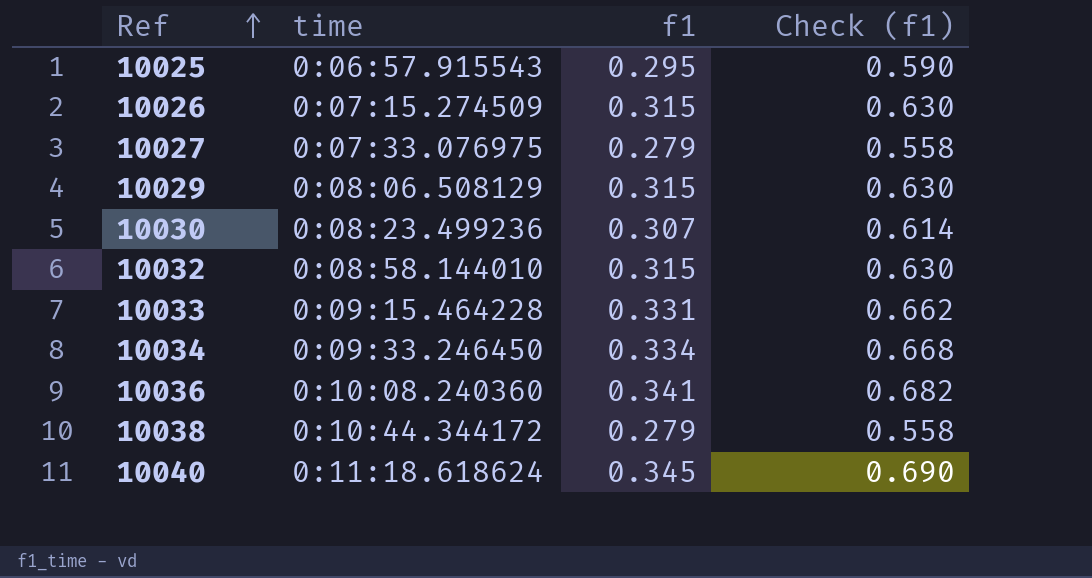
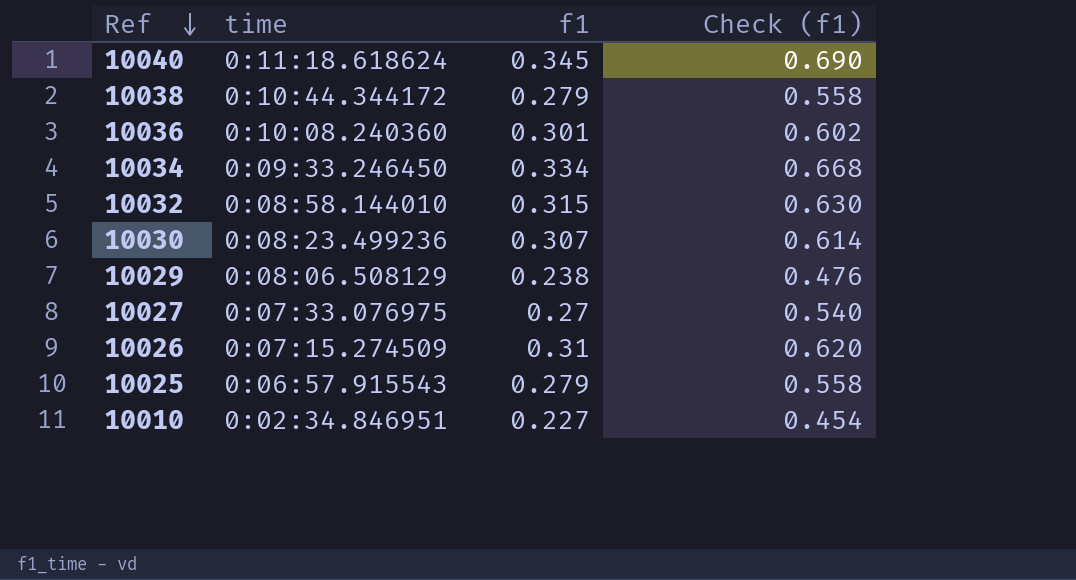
row order: Ref ascending -> Ref descending
row 10033: 0:09:15.464228 | 0.331 | 0.662 -> none
10036 | f1: 0.341 -> 0.301
10036 | Check (f1): 0.682 -> 0.602
10029 | f1: 0.315 -> 0.238
10029 | Check (f1): 0.630 -> 0.476
10027 | f1: 0.279 -> 0.27
10027 | Check (f1): 0.558 -> 0.540
10026 | f1: 0.315 -> 0.31
10026 | Check (f1): 0.630 -> 0.620
10025 | f1: 0.295 -> 0.279
10025 | Check (f1): 0.590 -> 0.558
row 10010: none -> 0:02:34.846951 | 0.227 | 0.454

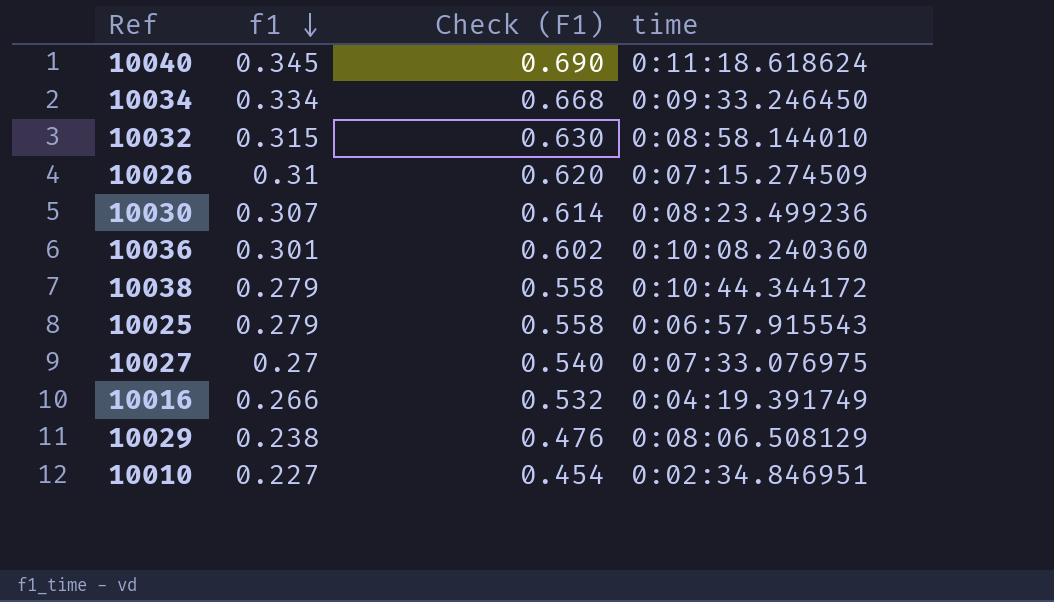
row order: Ref descending -> f1 descending
column name: Check (f1) -> Check (F1)
column time | position: 2 -> 4
row 10016: none -> 0.266 | 0.532 | 0:04:19.391749

